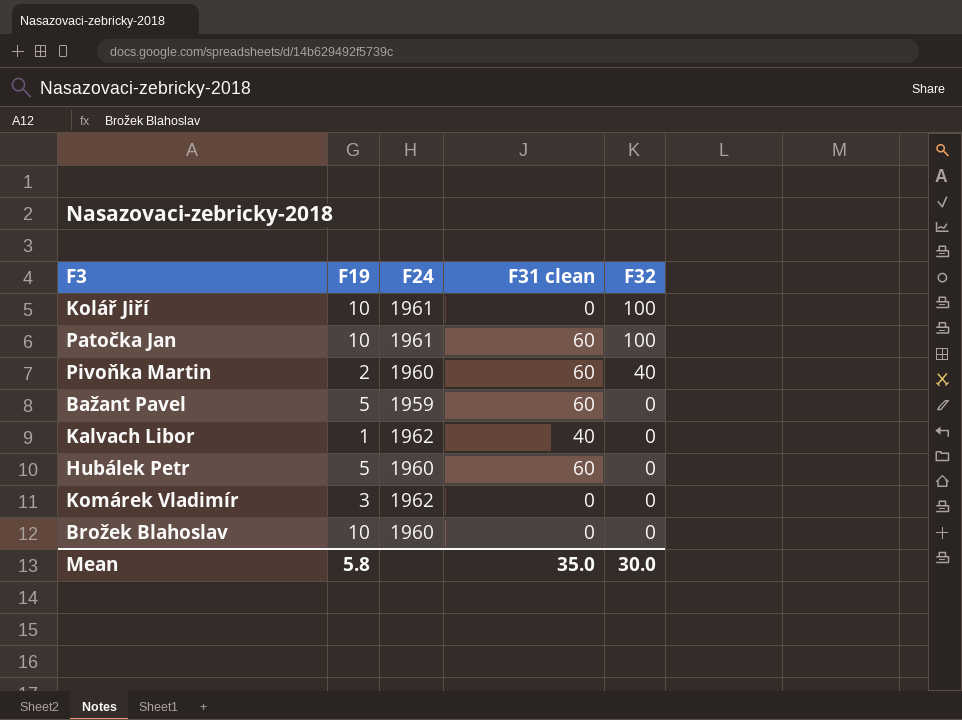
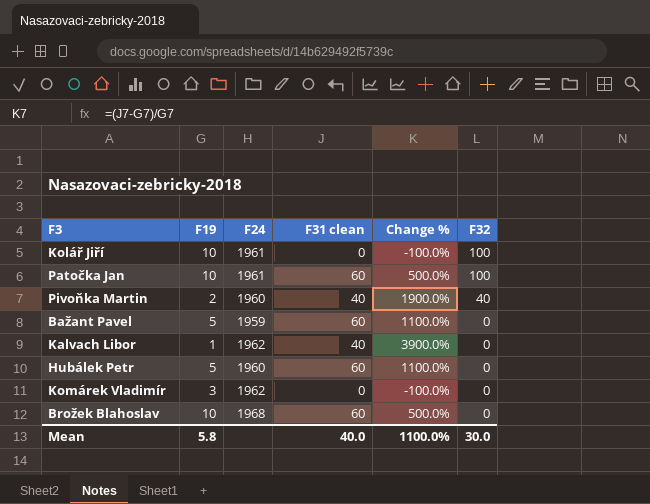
column Change % | formula: none -> ([F31 clean] - [F19]) / [F19]
Pivoňka Martin | F31 clean: 60 -> 40
Brožek Blahoslav | F24: 1960 -> 1968
Brožek Blahoslav | F31 clean: 0 -> 60
Mean | F31 clean: 35.0 -> 40.0

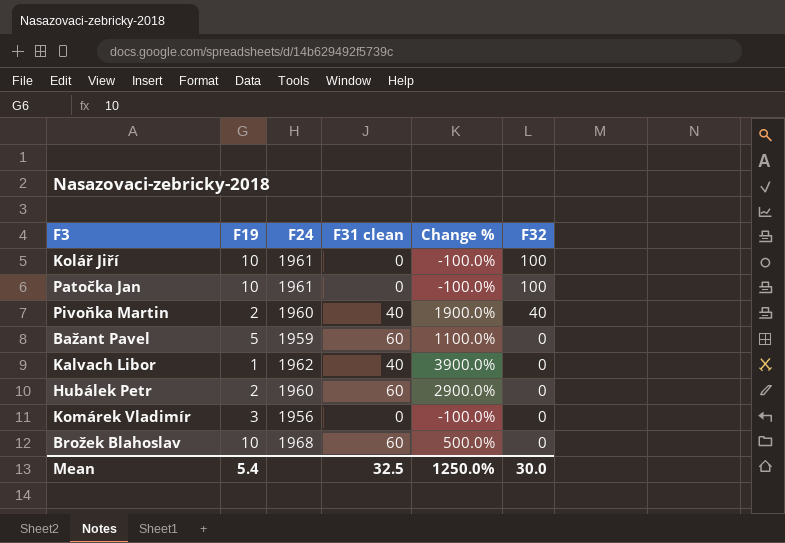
Patočka Jan | F31 clean: 60 -> 0
Patočka Jan | Change %: 500.0% -> -100.0%
Hubálek Petr | F19: 5 -> 2
Hubálek Petr | Change %: 1100.0% -> 2900.0%
Komárek Vladimír | F24: 1962 -> 1956
Mean | F19: 5.8 -> 5.4
Mean | F31 clean: 40.0 -> 32.5
Mean | Change %: 1100.0% -> 1250.0%

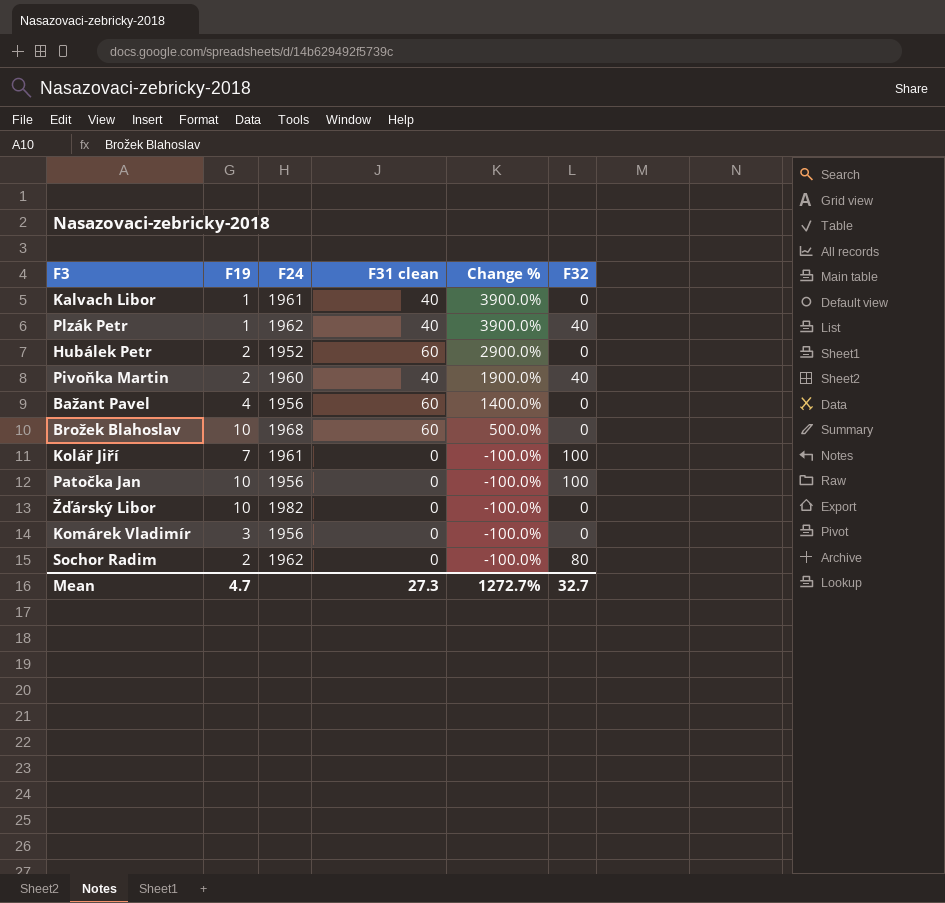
row order: F32 descending -> Change % descending
Kalvach Libor | F24: 1962 -> 1961
row Plzák Petr: none -> 1 | 1962 | 40 | 3900.0% | 40
Hubálek Petr | F24: 1960 -> 1952
Bažant Pavel | F19: 5 -> 4
Bažant Pavel | F24: 1959 -> 1956
Bažant Pavel | Change %: 1100.0% -> 1400.0%
Kolář Jiří | F19: 10 -> 7
Patočka Jan | F24: 1961 -> 1956
row Žďárský Libor: none -> 10 | 1982 | 0 | -100.0% | 0
row Sochor Radim: none -> 2 | 1962 | 0 | -100.0% | 80
Mean | F19: 5.4 -> 4.7
Mean | F31 clean: 32.5 -> 27.3
Mean | Change %: 1250.0% -> 1272.7%
Mean | F32: 30.0 -> 32.7

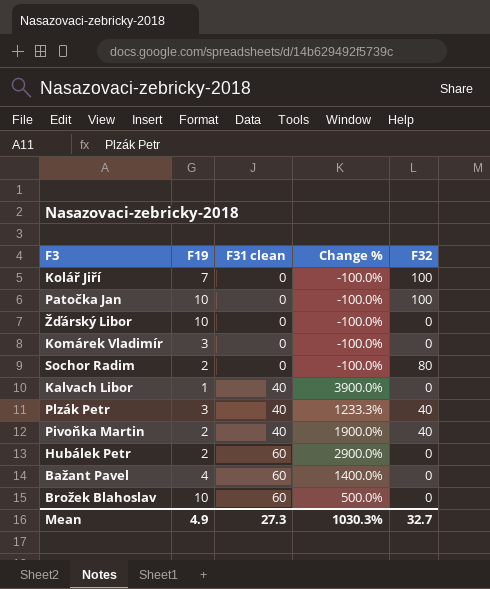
row order: Change % descending -> F31 clean ascending
column F24 | position: 3 -> none
Plzák Petr | F19: 1 -> 3
Plzák Petr | Change %: 3900.0% -> 1233.3%
Mean | F19: 4.7 -> 4.9
Mean | Change %: 1272.7% -> 1030.3%

